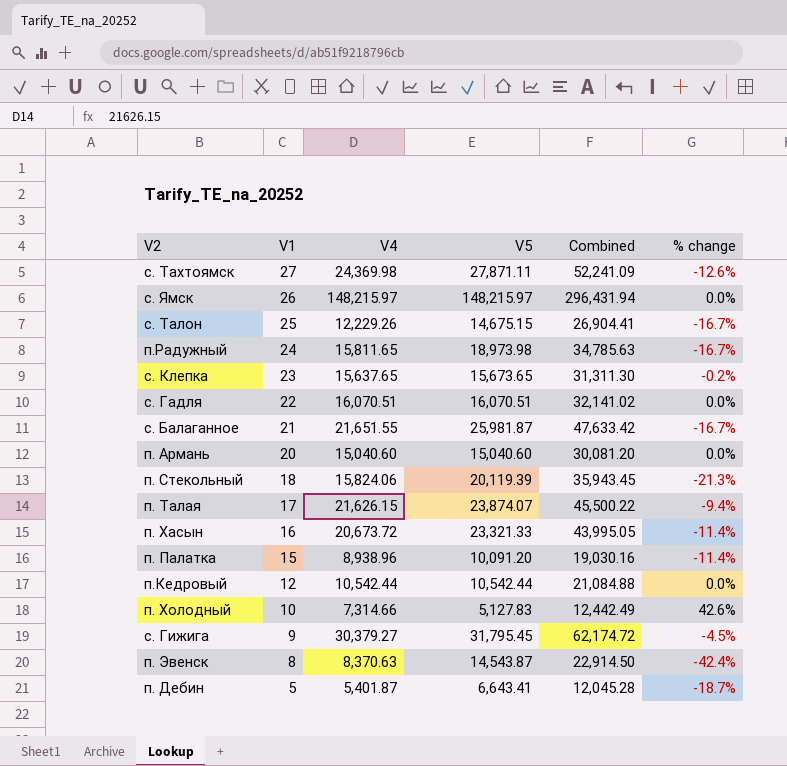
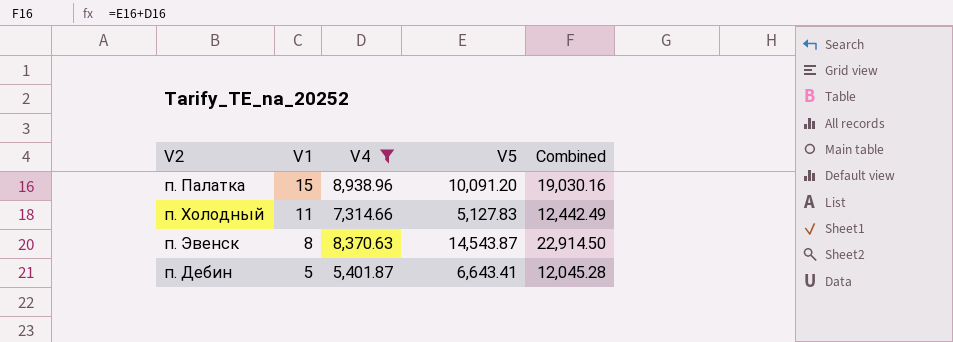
filter: none -> V4 <= 8,938.96
column % change | formula: ([V4] - [V5]) / [V5] -> none
п. Холодный | V1: 10 -> 11

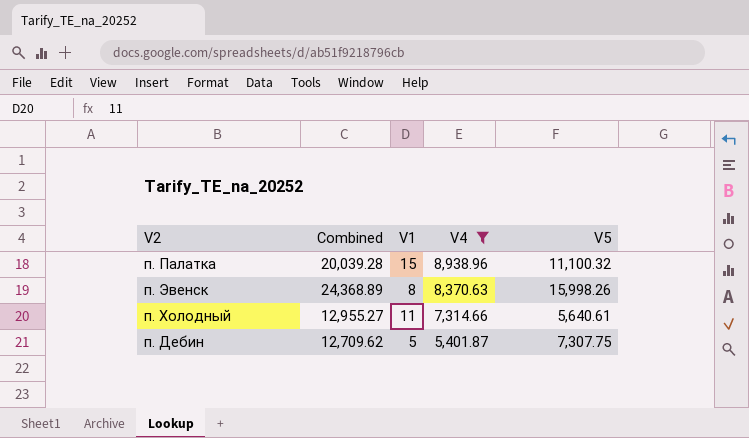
row order: V1 descending -> V4 descending
column Combined | position: 5 -> 2
п. Палатка | Combined: 19,030.16 -> 20,039.28
п. Палатка | V5: 10,091.20 -> 11,100.32
п. Эвенск | Combined: 22,914.50 -> 24,368.89
п. Эвенск | V5: 14,543.87 -> 15,998.26
п. Холодный | Combined: 12,442.49 -> 12,955.27
п. Холодный | V5: 5,127.83 -> 5,640.61
п. Дебин | Combined: 12,045.28 -> 12,709.62
п. Дебин | V5: 6,643.41 -> 7,307.75

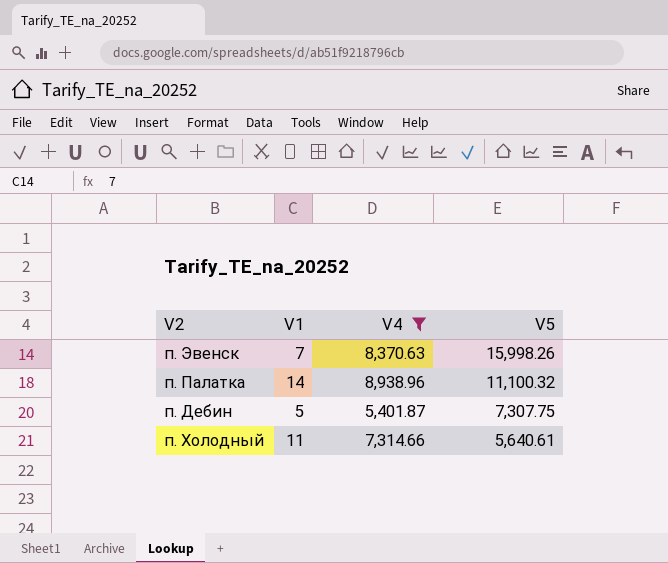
row order: V4 descending -> V5 descending
column Combined | formula: [V4] + [V5] -> none
п. Эвенск | V1: 8 -> 7
п. Палатка | V1: 15 -> 14

